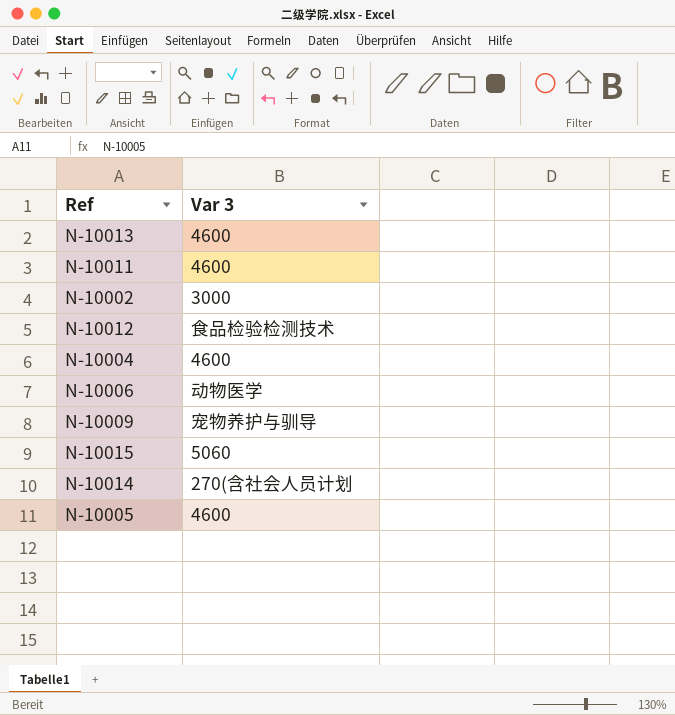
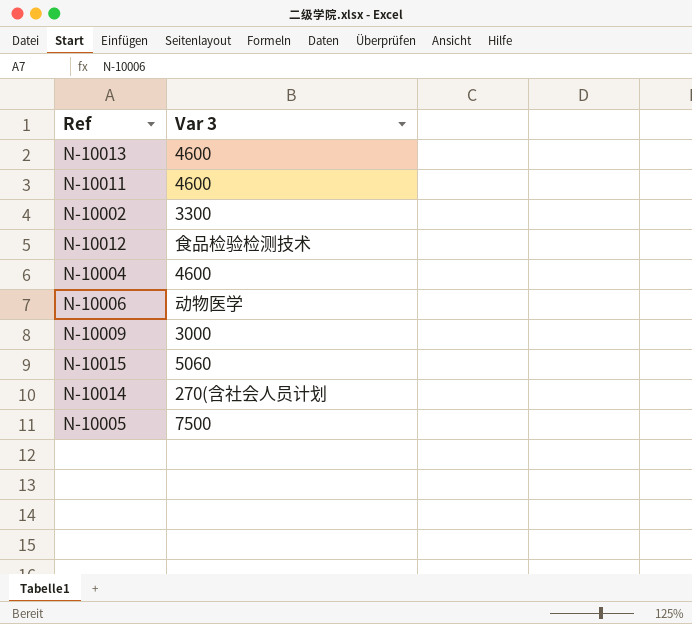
N-10002 | Var 3: 3000 -> 3300
N-10009 | Var 3: 宠物养护与驯导 -> 3000
N-10005 | Var 3: 4600 -> 7500

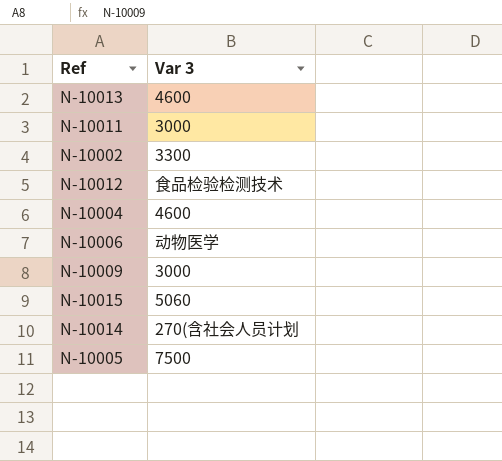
N-10011 | Var 3: 4600 -> 3000

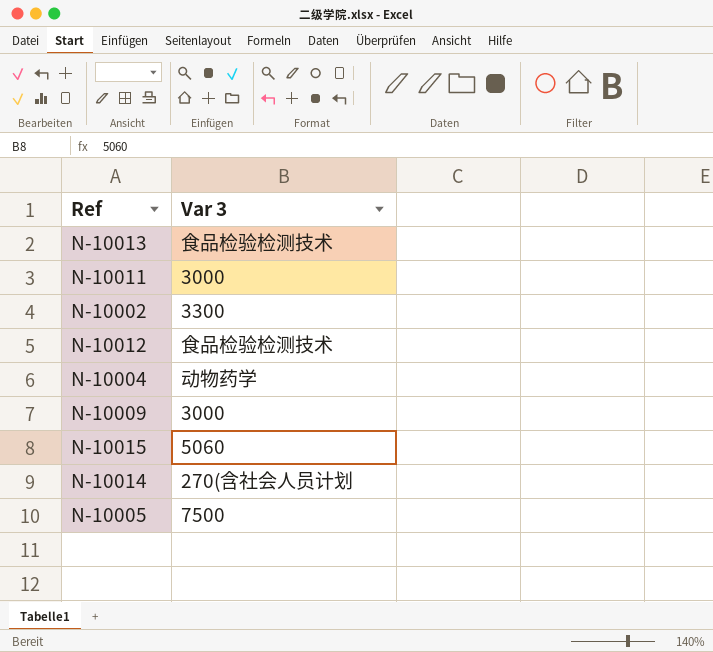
row N-10006: 动物医学 -> none
N-10013 | Var 3: 4600 -> 食品检验检测技术
N-10004 | Var 3: 4600 -> 动物药学

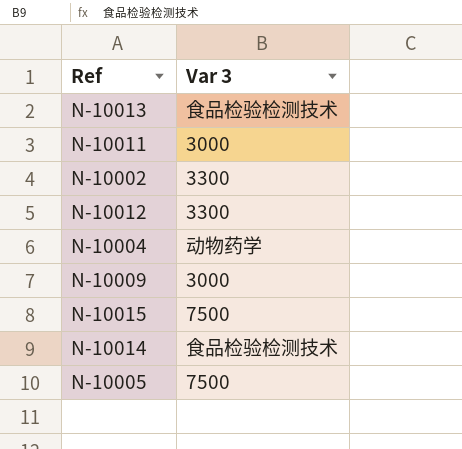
N-10012 | Var 3: 食品检验检测技术 -> 3300
N-10015 | Var 3: 5060 -> 7500
N-10014 | Var 3: 270(含社会人员计划 -> 食品检验检测技术

